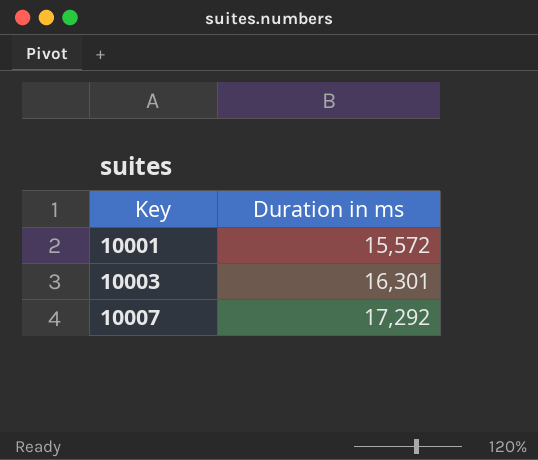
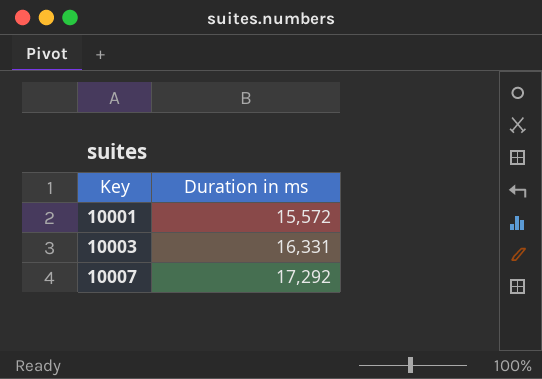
10003 | Duration in ms: 16,301 -> 16,331

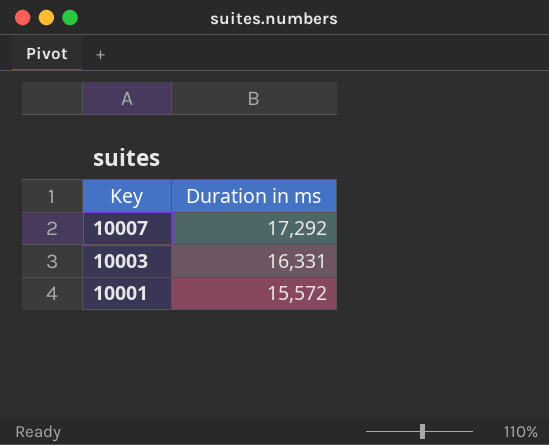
row order: Key ascending -> Key descending

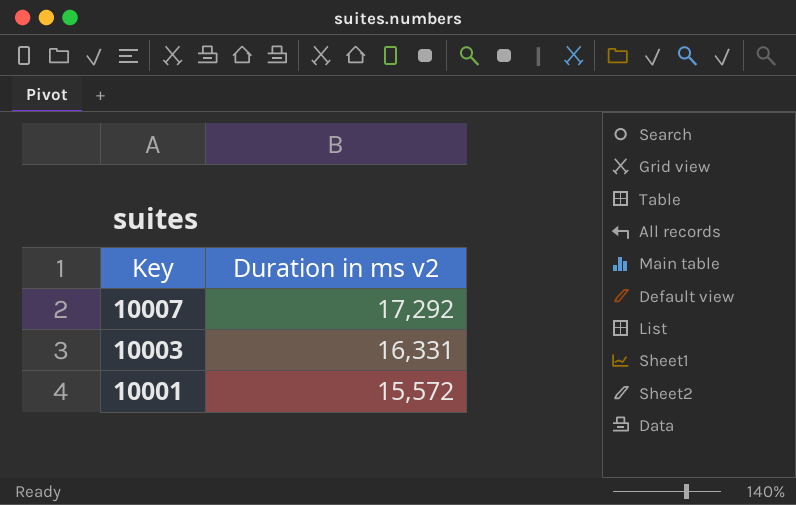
column name: Duration in ms -> Duration in ms v2

